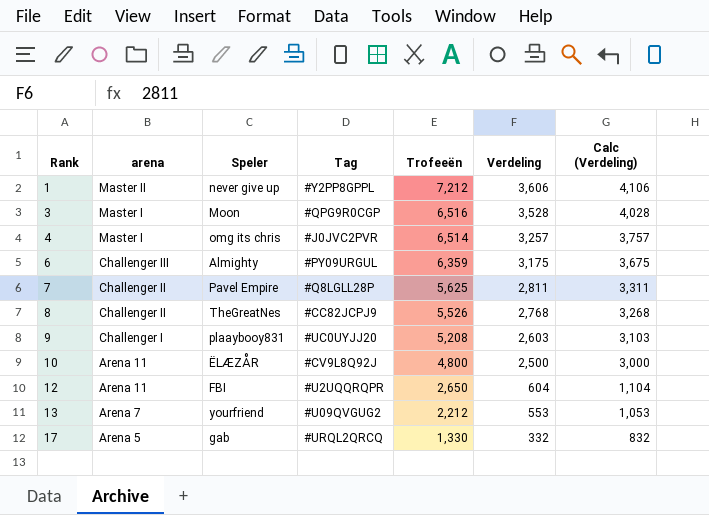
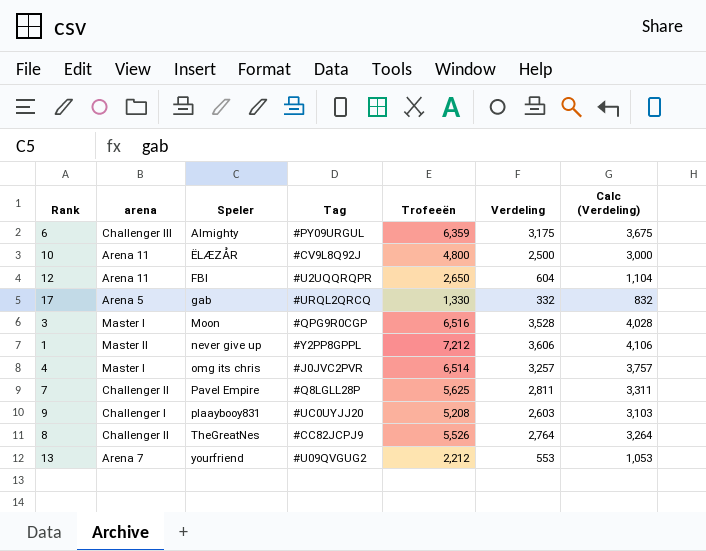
row order: Rank ascending -> Speler ascending
8 | Verdeling: 2,768 -> 2,764
8 | Calc (Verdeling): 3,268 -> 3,264

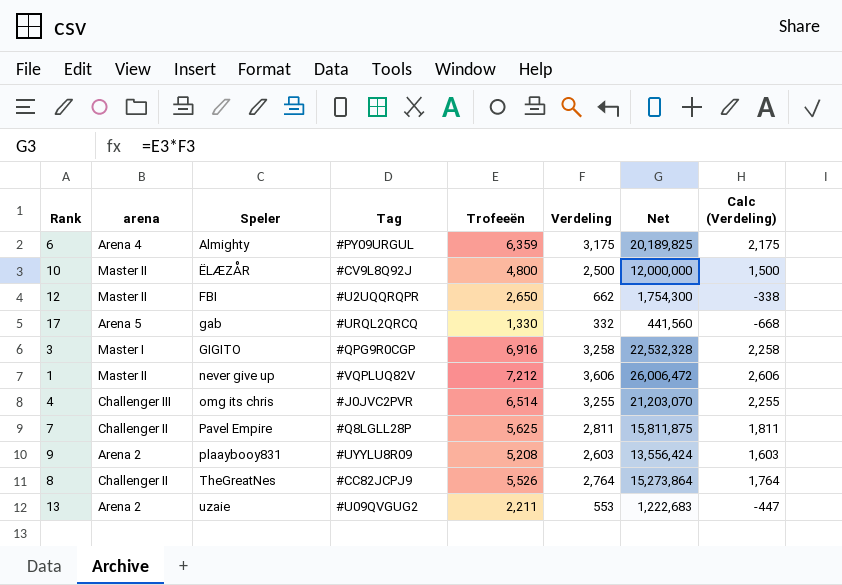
column Net | formula: none -> [Trofeeën] * [Verdeling]
column Calc (Verdeling) | formula: [Verdeling] + 500 -> [Verdeling] - 1000
6 | arena: Challenger III -> Arena 4
10 | arena: Arena 11 -> Master II
12 | arena: Arena 11 -> Master II
12 | Verdeling: 604 -> 662
3 | Speler: Moon -> GIGITO
3 | Trofeeën: 6,516 -> 6,916
3 | Verdeling: 3,528 -> 3,258
1 | Tag: #Y2PP8GPPL -> #VQPLUQ82V
4 | arena: Master I -> Challenger III
4 | Verdeling: 3,257 -> 3,255
9 | arena: Challenger I -> Arena 2
9 | Tag: #UC0UYJJ20 -> #UYYLU8R09
13 | arena: Arena 7 -> Arena 2
13 | Speler: yourfriend -> uzaie
13 | Trofeeën: 2,212 -> 2,211

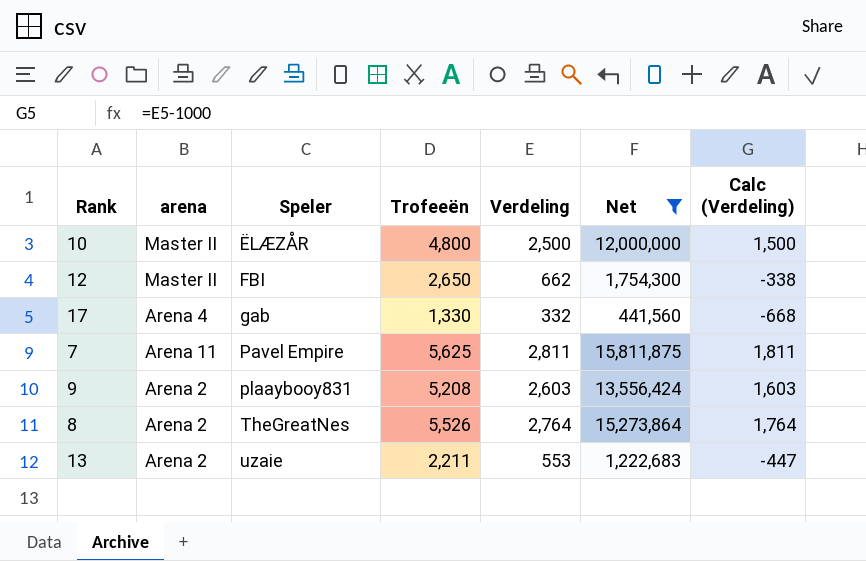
filter: none -> Net <= 15,811,875
column Tag | position: 4 -> none
17 | arena: Arena 5 -> Arena 4
7 | arena: Challenger II -> Arena 11
8 | arena: Challenger II -> Arena 2

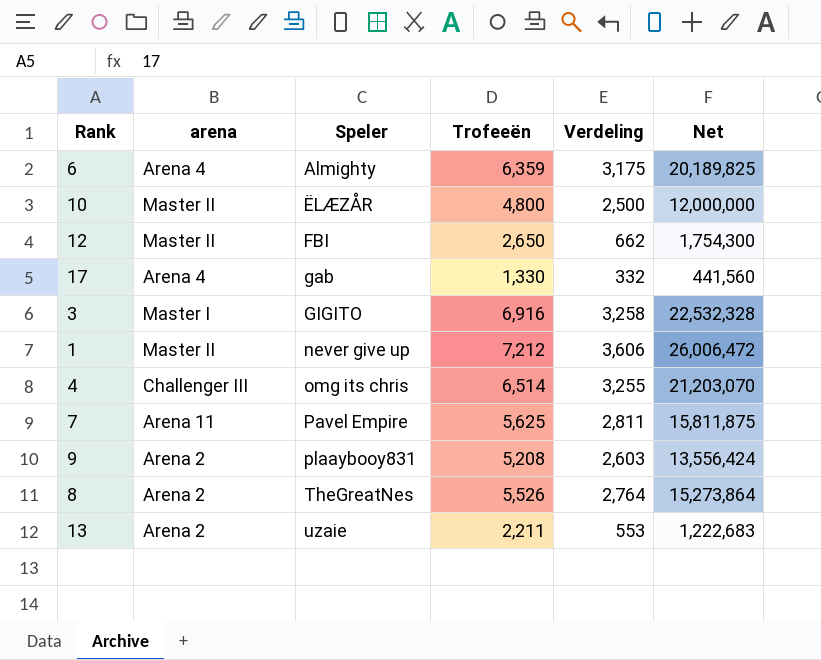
filter: Net <= 15,811,875 -> none
column Calc (Verdeling) | formula: [Verdeling] - 1000 -> none

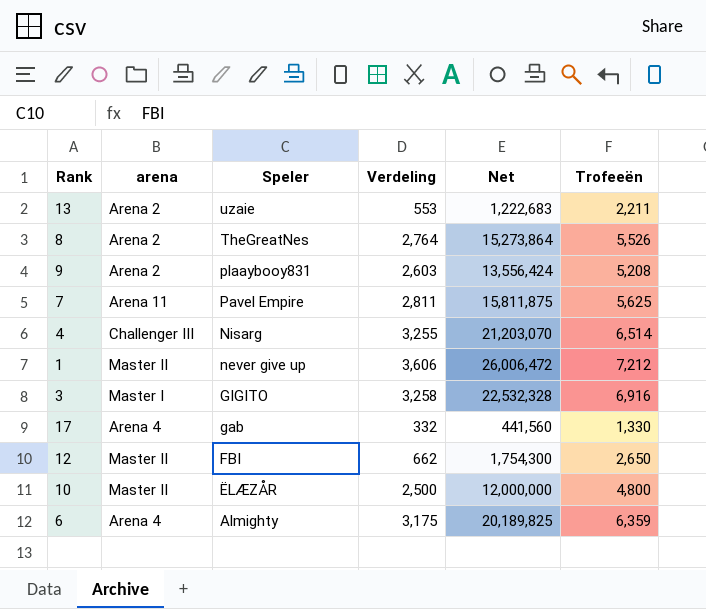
row order: Speler ascending -> Speler descending
column Trofeeën | position: 4 -> 6
4 | Speler: omg its chris -> Nisarg

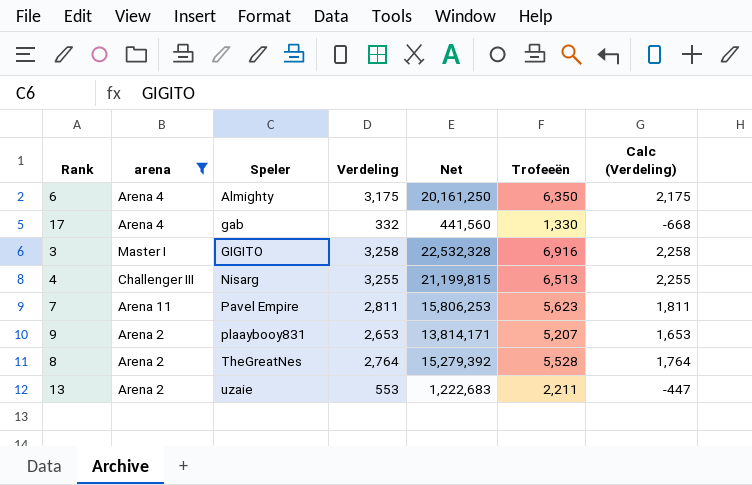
filter: none -> arena != Master II
row order: Speler descending -> Speler ascending
column Calc (Verdeling) | formula: none -> [Verdeling] - 1000
6 | Net: 20,189,825 -> 20,161,250
6 | Trofeeën: 6,359 -> 6,350
4 | Net: 21,203,070 -> 21,199,815
4 | Trofeeën: 6,514 -> 6,513
7 | Net: 15,811,875 -> 15,806,253
7 | Trofeeën: 5,625 -> 5,623
9 | Verdeling: 2,603 -> 2,653
9 | Net: 13,556,424 -> 13,814,171
9 | Trofeeën: 5,208 -> 5,207
8 | Net: 15,273,864 -> 15,279,392
8 | Trofeeën: 5,526 -> 5,528

